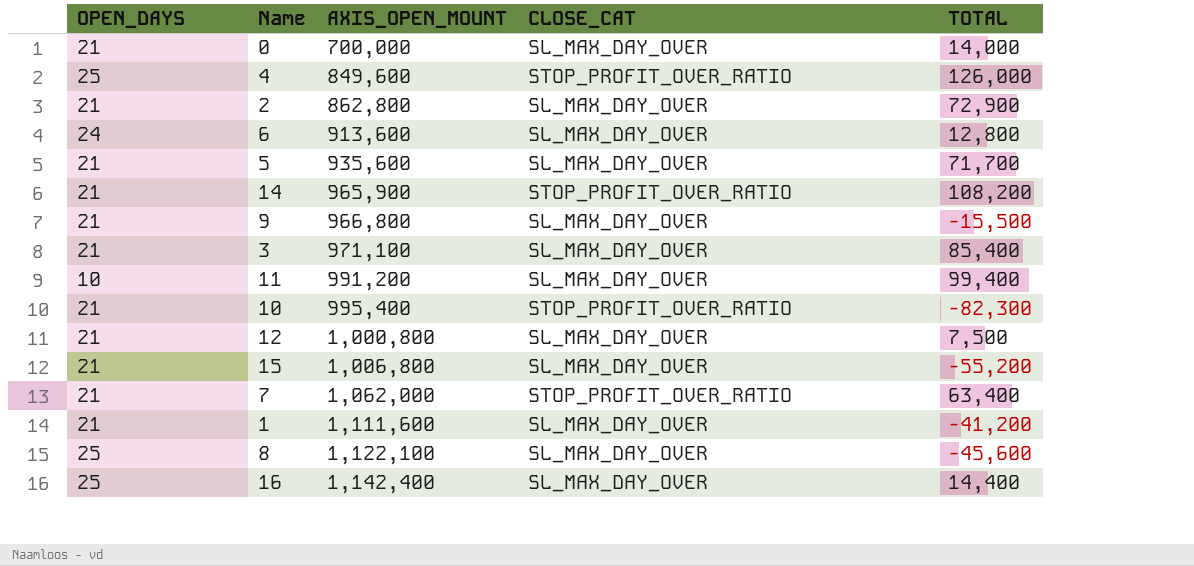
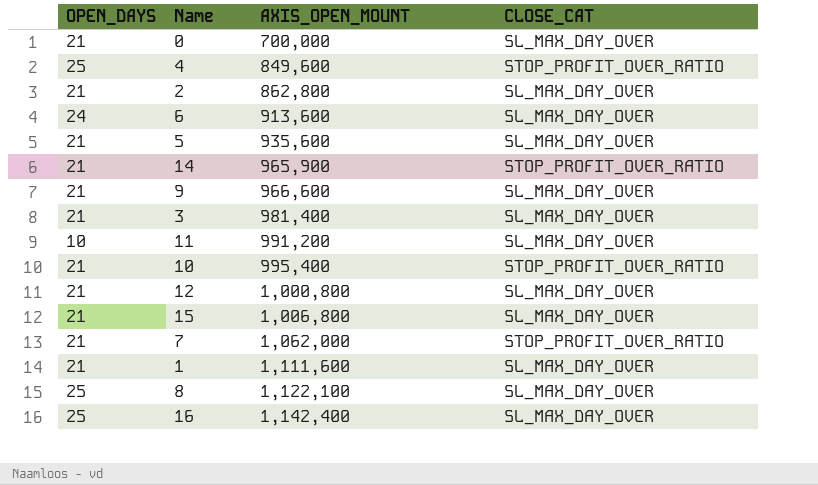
column TOTAL | position: 5 -> none
9 | AXIS_OPEN_MOUNT: 966,800 -> 966,600
3 | AXIS_OPEN_MOUNT: 971,100 -> 981,400

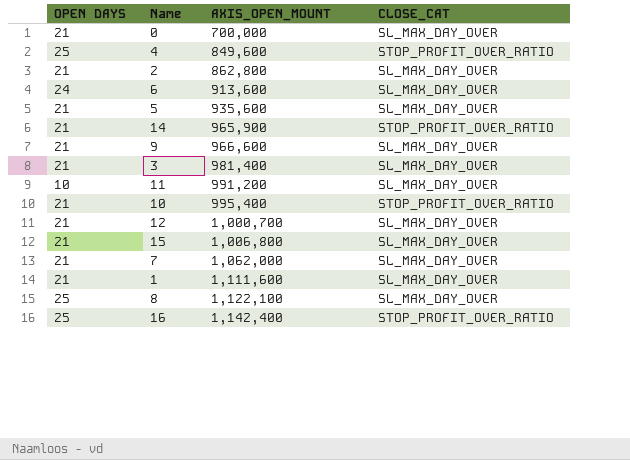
column name: OPEN_DAYS -> OPEN DAYS
12 | AXIS_OPEN_MOUNT: 1,000,800 -> 1,000,700
7 | CLOSE_CAT: STOP_PROFIT_OVER_RATIO -> SL_MAX_DAY_OVER
16 | CLOSE_CAT: SL_MAX_DAY_OVER -> STOP_PROFIT_OVER_RATIO

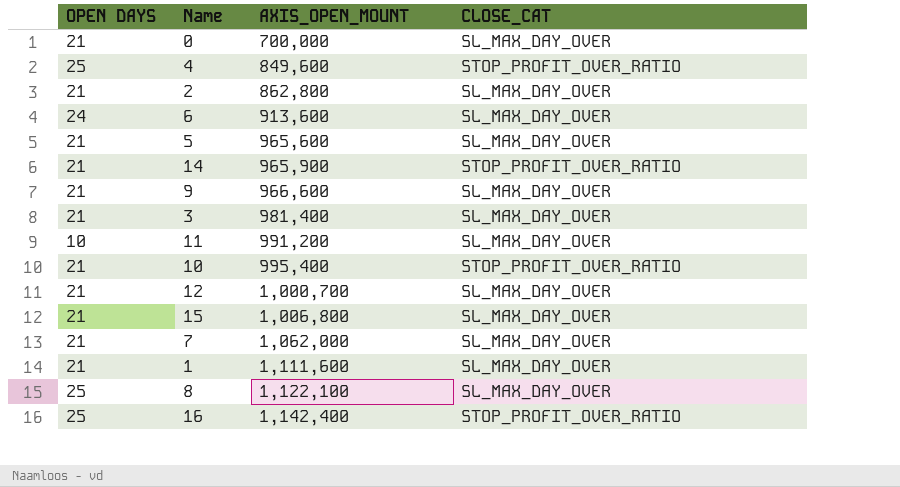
5 | AXIS_OPEN_MOUNT: 935,600 -> 965,600

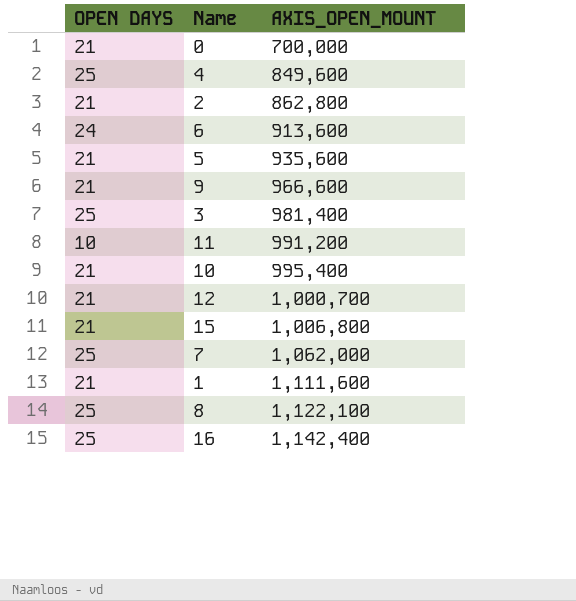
column CLOSE_CAT | position: 4 -> none
row 14: 21 | 965,900 | STOP_PROFIT_OVER_RATIO -> none
5 | AXIS_OPEN_MOUNT: 965,600 -> 935,600
3 | OPEN DAYS: 21 -> 25
7 | OPEN DAYS: 21 -> 25

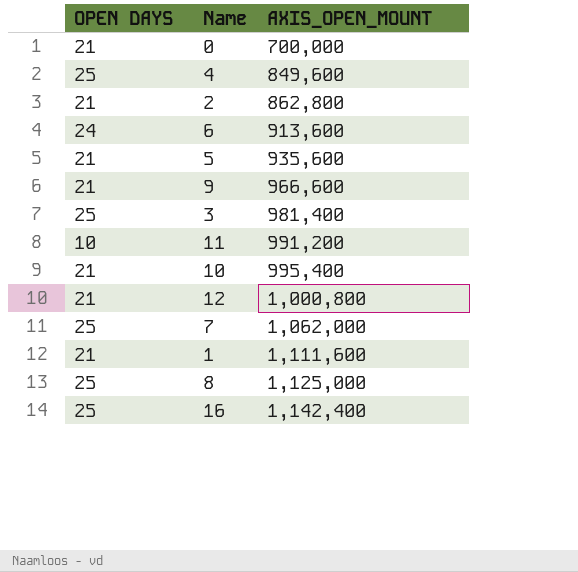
row 15: 21 | 1,006,800 -> none
12 | AXIS_OPEN_MOUNT: 1,000,700 -> 1,000,800
8 | AXIS_OPEN_MOUNT: 1,122,100 -> 1,125,000

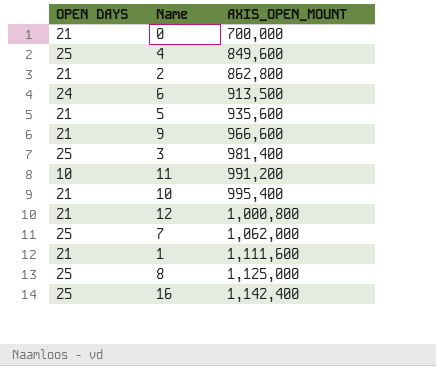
6 | AXIS_OPEN_MOUNT: 913,600 -> 913,500

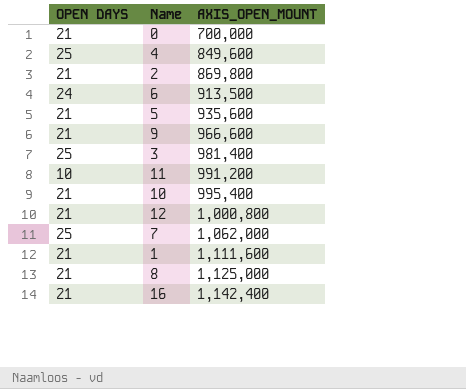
2 | AXIS_OPEN_MOUNT: 862,800 -> 869,800
8 | OPEN DAYS: 25 -> 21
16 | OPEN DAYS: 25 -> 21

